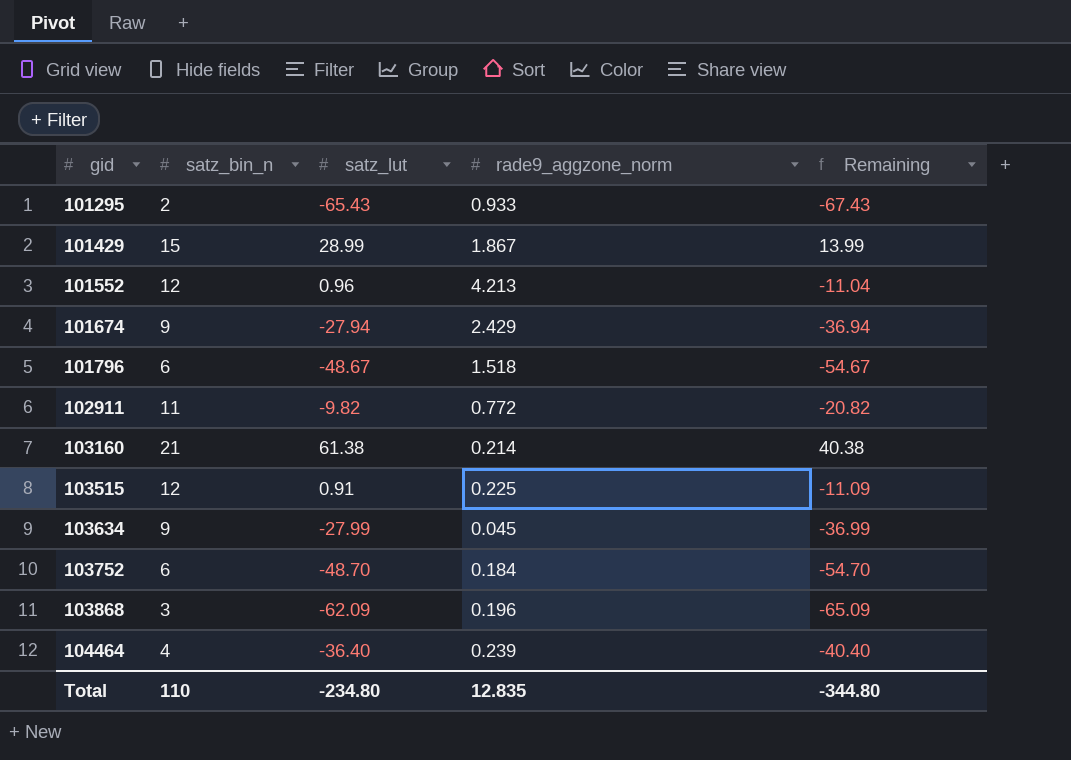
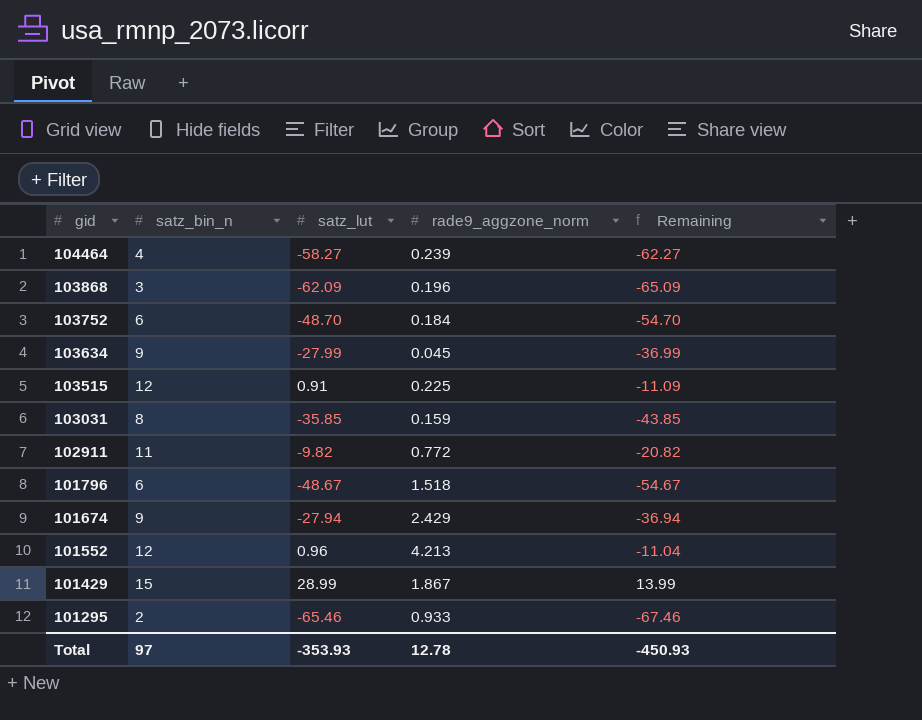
row order: gid ascending -> gid descending
row 103160: 21 | 61.38 | 0.214 | 40.38 -> none
104464 | satz_lut: -36.40 -> -58.27
104464 | Remaining: -40.40 -> -62.27
row 103031: none -> 8 | -35.85 | 0.159 | -43.85
101295 | satz_lut: -65.43 -> -65.46
101295 | Remaining: -67.43 -> -67.46
Total | satz_bin_n: 110 -> 97
Total | satz_lut: -234.80 -> -353.93
Total | rade9_aggzone_norm: 12.835 -> 12.78
Total | Remaining: -344.80 -> -450.93

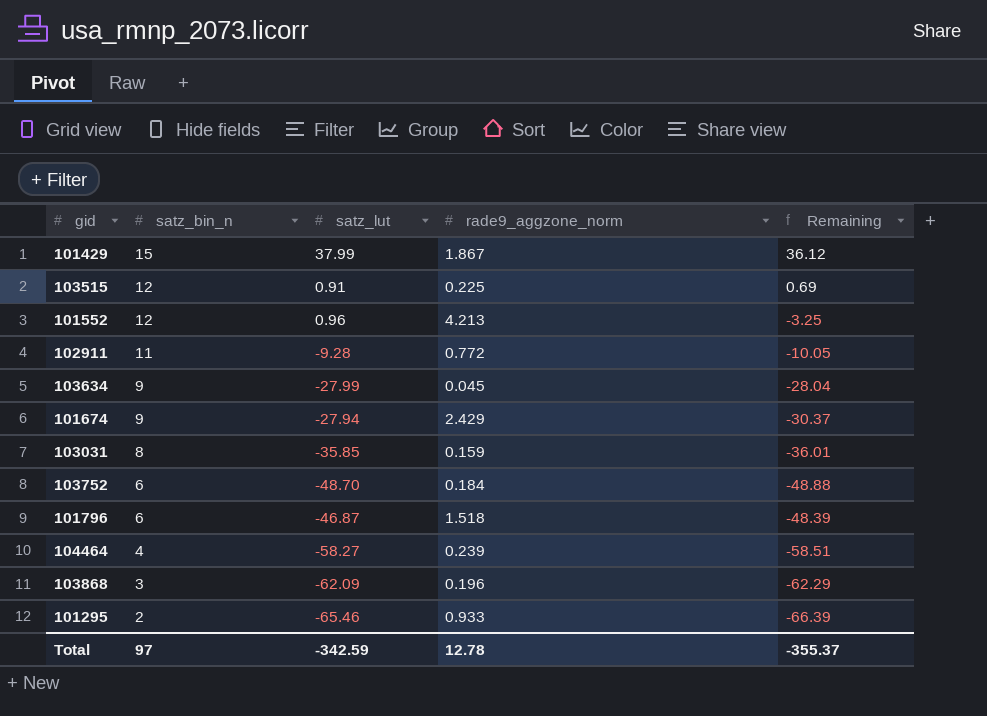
row order: gid descending -> satz_bin_n descending
column Remaining | formula: [satz_lut] - [satz_bin_n] -> [satz_lut] - [rade9_aggzone_norm]
101429 | satz_lut: 28.99 -> 37.99
102911 | satz_lut: -9.82 -> -9.28
101796 | satz_lut: -48.67 -> -46.87
Total | satz_lut: -353.93 -> -342.59
Total | Remaining: -450.93 -> -355.37

